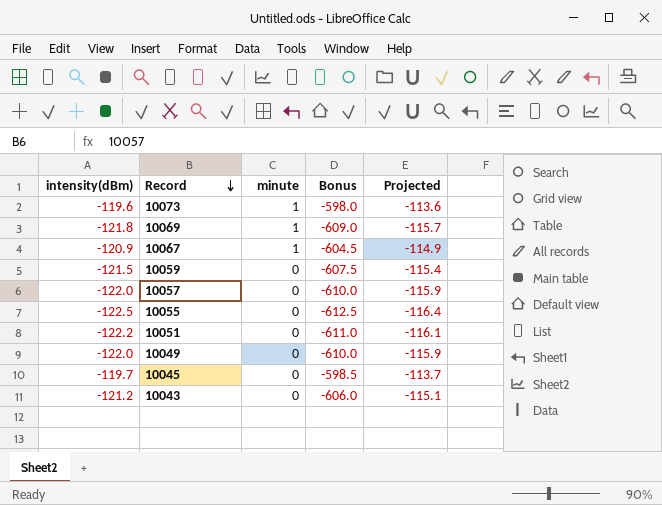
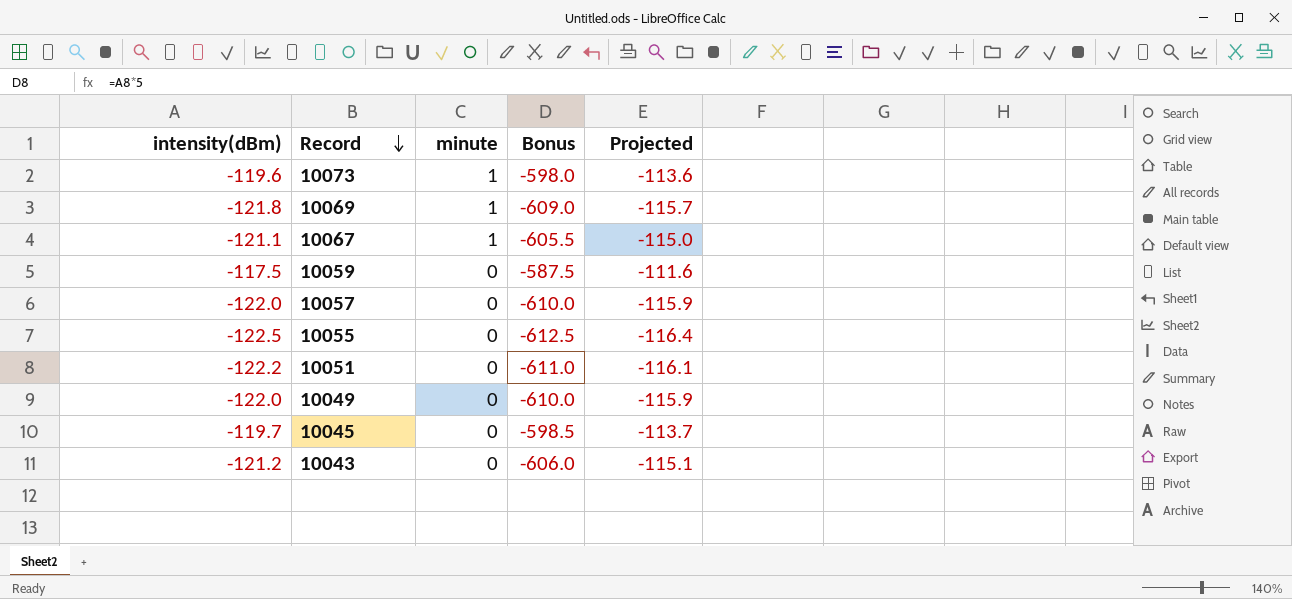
10067 | intensity(dBm): -120.9 -> -121.1
10067 | Bonus: -604.5 -> -605.5
10067 | Projected: -114.9 -> -115.0
10059 | intensity(dBm): -121.5 -> -117.5
10059 | Bonus: -607.5 -> -587.5
10059 | Projected: -115.4 -> -111.6

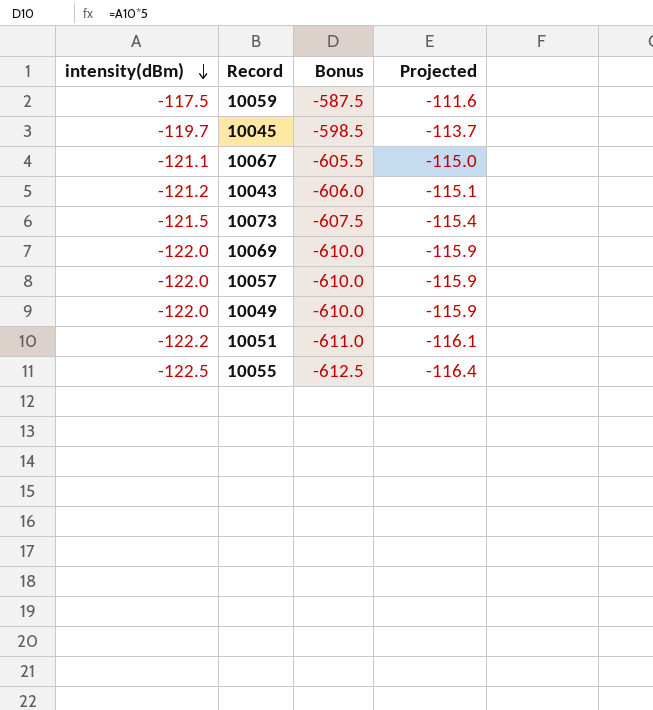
row order: Record descending -> intensity(dBm) descending
column minute | position: 3 -> none
10073 | intensity(dBm): -119.6 -> -121.5
10073 | Bonus: -598.0 -> -607.5
10073 | Projected: -113.6 -> -115.4
10069 | intensity(dBm): -121.8 -> -122.0
10069 | Bonus: -609.0 -> -610.0
10069 | Projected: -115.7 -> -115.9

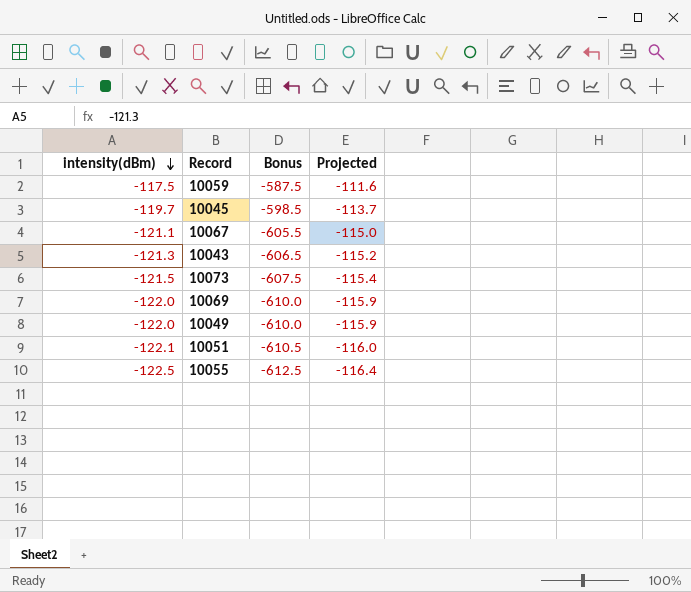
row 10057: -122.0 | -610.0 | -115.9 -> none
10043 | intensity(dBm): -121.2 -> -121.3
10043 | Bonus: -606.0 -> -606.5
10043 | Projected: -115.1 -> -115.2
10051 | intensity(dBm): -122.2 -> -122.1
10051 | Bonus: -611.0 -> -610.5
10051 | Projected: -116.1 -> -116.0

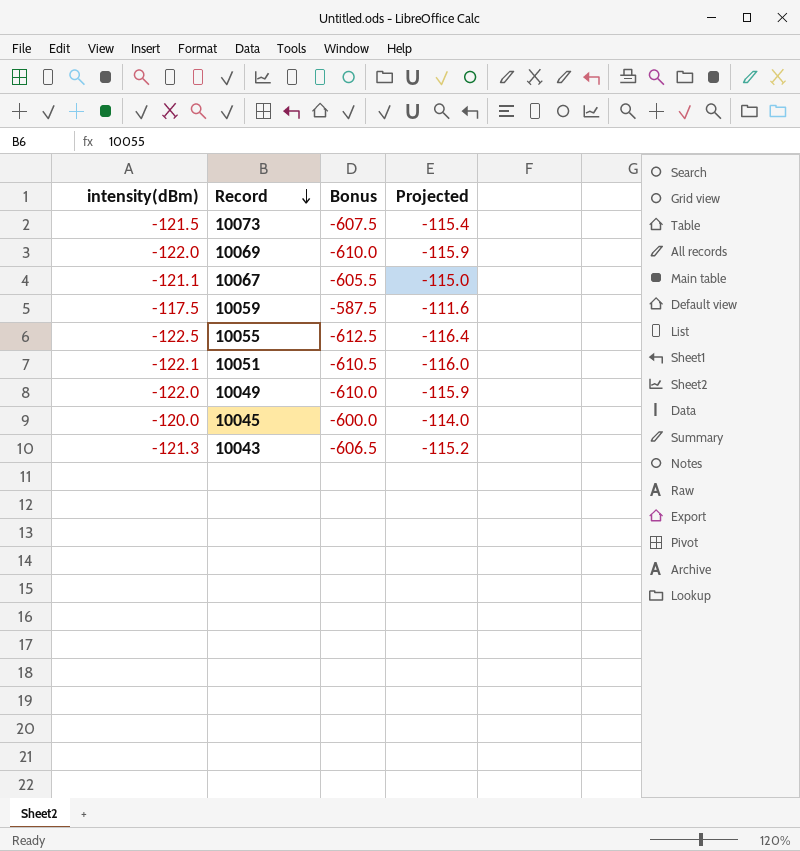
row order: intensity(dBm) descending -> Record descending
10045 | intensity(dBm): -119.7 -> -120.0
10045 | Bonus: -598.5 -> -600.0
10045 | Projected: -113.7 -> -114.0

